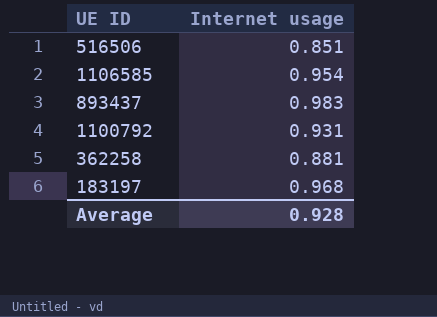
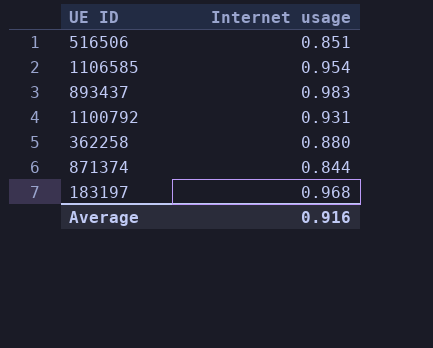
362258 | Internet usage: 0.881 -> 0.880
row 871374: none -> 0.844
Average | Internet usage: 0.928 -> 0.916

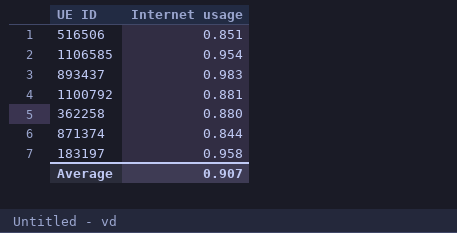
1100792 | Internet usage: 0.931 -> 0.881
183197 | Internet usage: 0.968 -> 0.958
Average | Internet usage: 0.916 -> 0.907

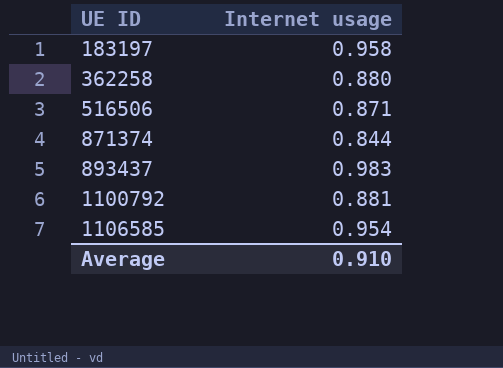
row order: none -> UE ID ascending
516506 | Internet usage: 0.851 -> 0.871
Average | Internet usage: 0.907 -> 0.910

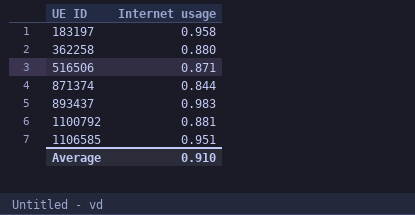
1106585 | Internet usage: 0.954 -> 0.951

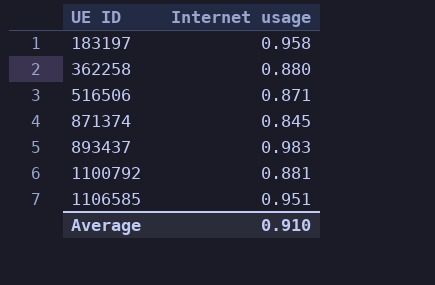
871374 | Internet usage: 0.844 -> 0.845

